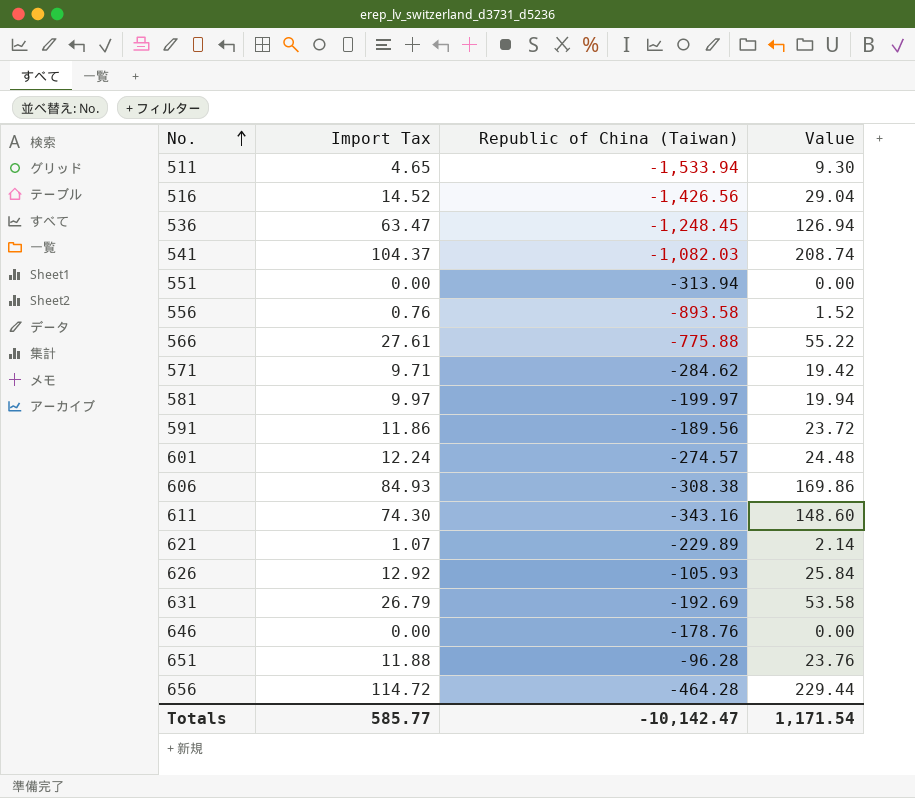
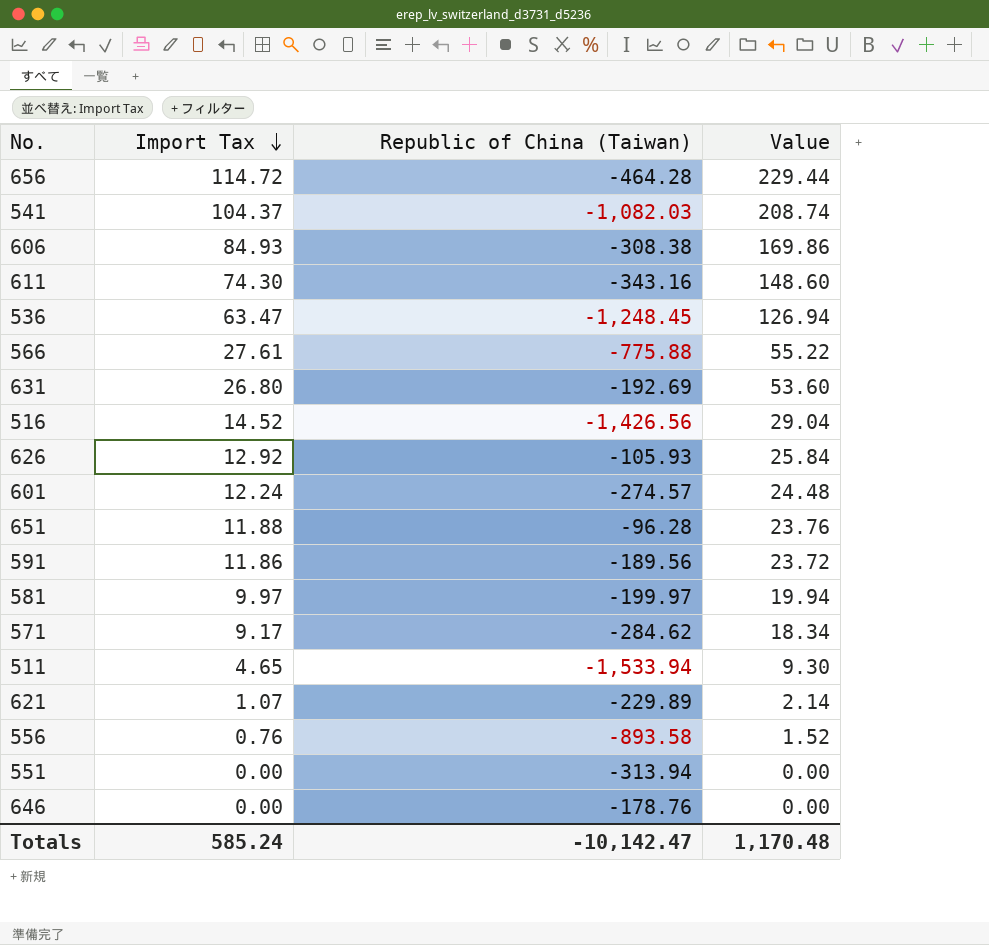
row order: No. ascending -> Import Tax descending
631 | Import Tax: 26.79 -> 26.80
631 | Value: 53.58 -> 53.60
571 | Import Tax: 9.71 -> 9.17
571 | Value: 19.42 -> 18.34
Totals | Import Tax: 585.77 -> 585.24
Totals | Value: 1,171.54 -> 1,170.48

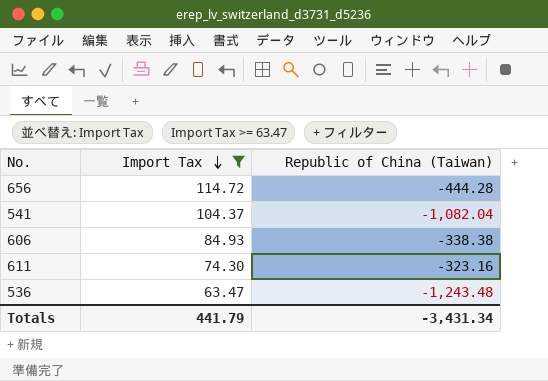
filter: none -> Import Tax >= 63.47
column Value | formula: [Import Tax] * 2 -> none
656 | Republic of China (Taiwan): -464.28 -> -444.28
541 | Republic of China (Taiwan): -1,082.03 -> -1,082.04
606 | Republic of China (Taiwan): -308.38 -> -338.38
611 | Republic of China (Taiwan): -343.16 -> -323.16
536 | Republic of China (Taiwan): -1,248.45 -> -1,243.48
Totals | Import Tax: 585.24 -> 441.79
Totals | Republic of China (Taiwan): -10,142.47 -> -3,431.34

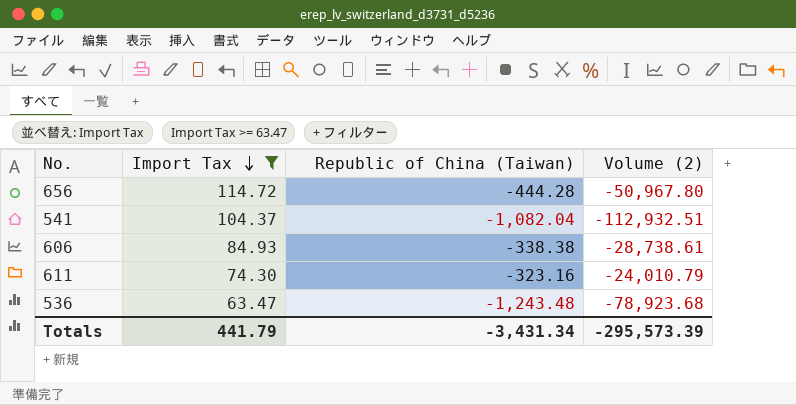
column Volume (2) | formula: none -> [Import Tax] * [Republic of China (Taiwan)]

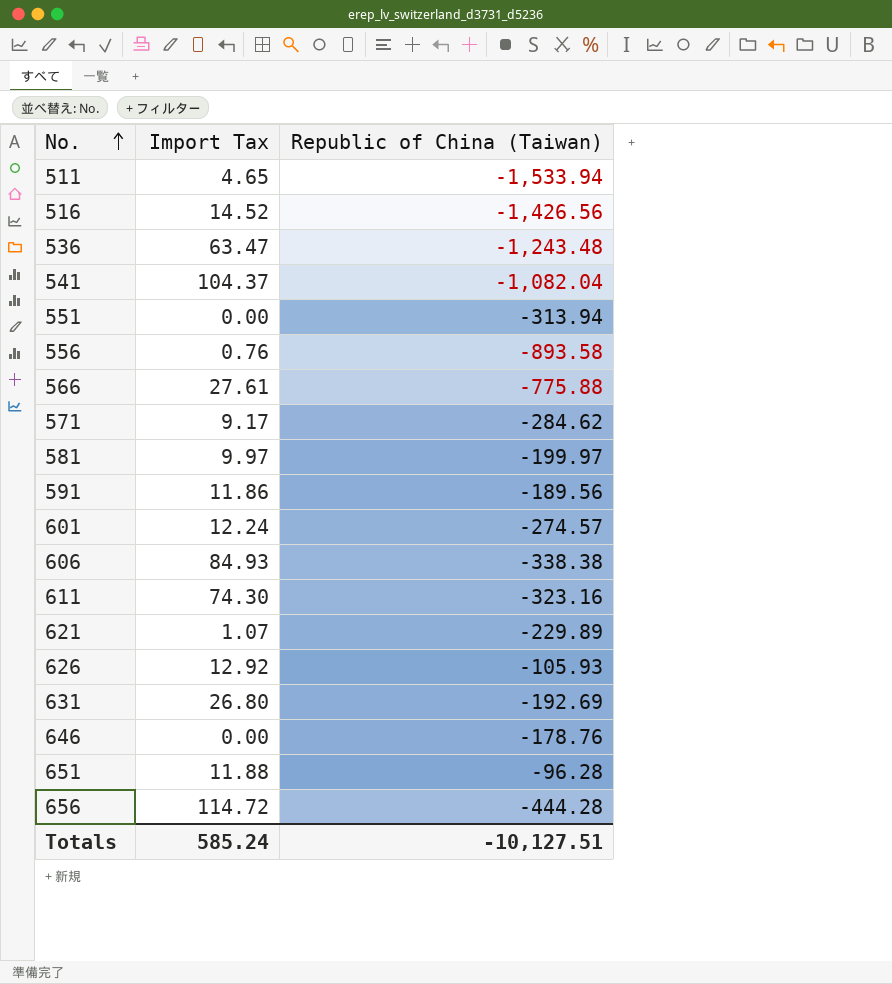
filter: Import Tax >= 63.47 -> none
row order: Import Tax descending -> No. ascending
column Volume (2) | formula: [Import Tax] * [Republic of China (Taiwan)] -> none
Totals | Import Tax: 441.79 -> 585.24
Totals | Republic of China (Taiwan): -3,431.34 -> -10,127.51

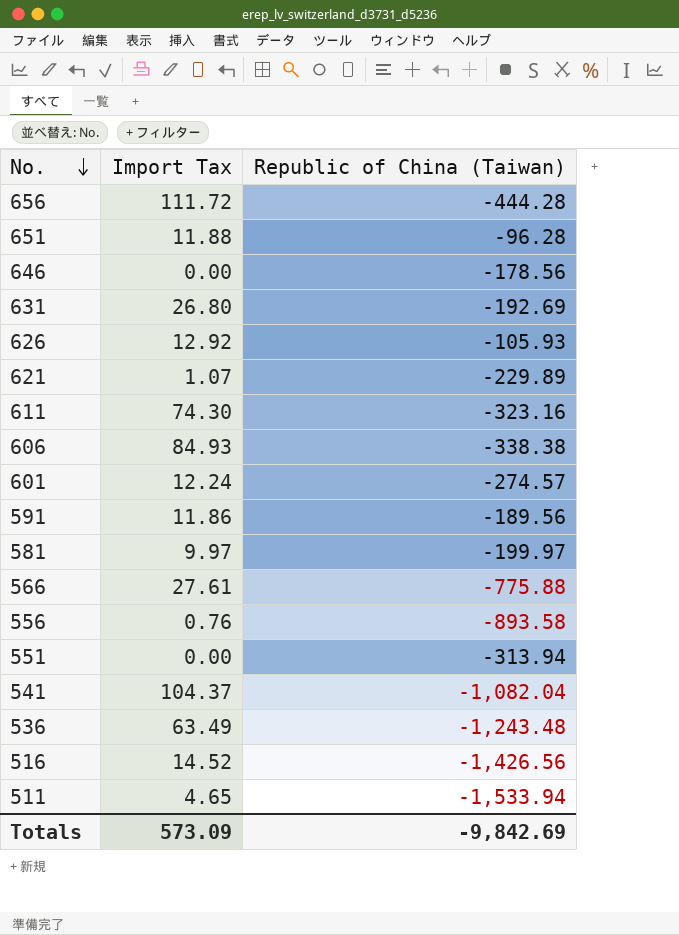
row order: No. ascending -> No. descending
row 571: 9.17 | -284.62 -> none
656 | Import Tax: 114.72 -> 111.72
646 | Republic of China (Taiwan): -178.76 -> -178.56
536 | Import Tax: 63.47 -> 63.49
Totals | Import Tax: 585.24 -> 573.09
Totals | Republic of China (Taiwan): -10,127.51 -> -9,842.69

